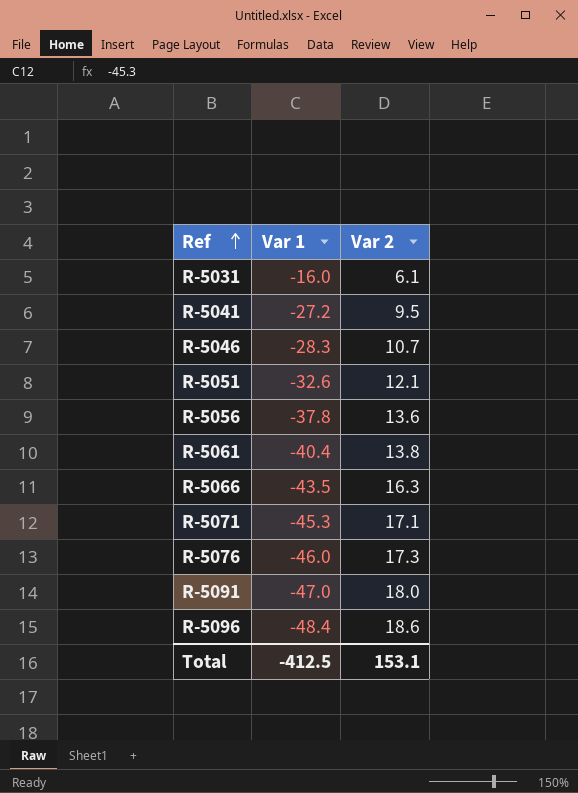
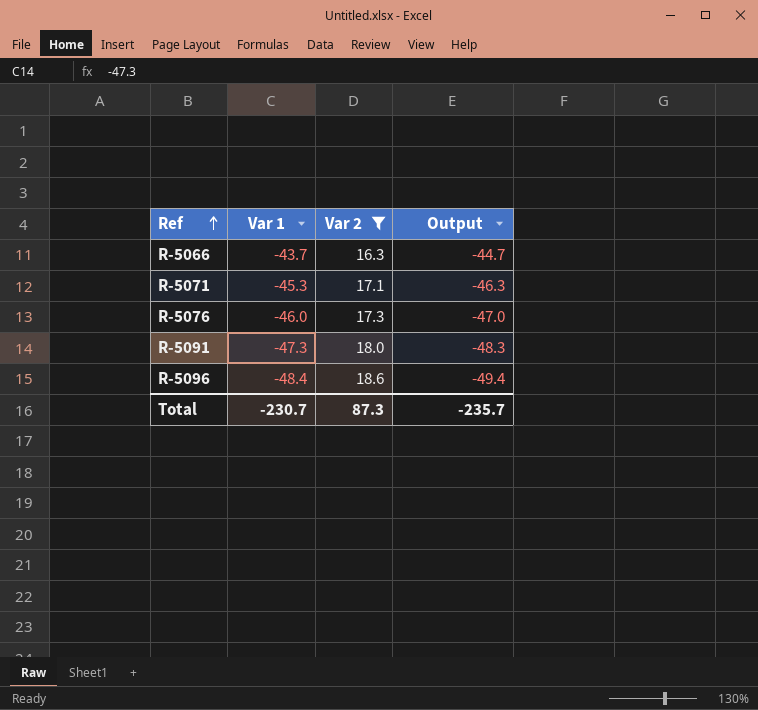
filter: none -> Var 2 >= 16.3
column Output | formula: none -> [Var 1] - 1
R-5066 | Var 1: -43.5 -> -43.7
R-5091 | Var 1: -47.0 -> -47.3
Total | Var 1: -412.5 -> -230.7
Total | Var 2: 153.1 -> 87.3

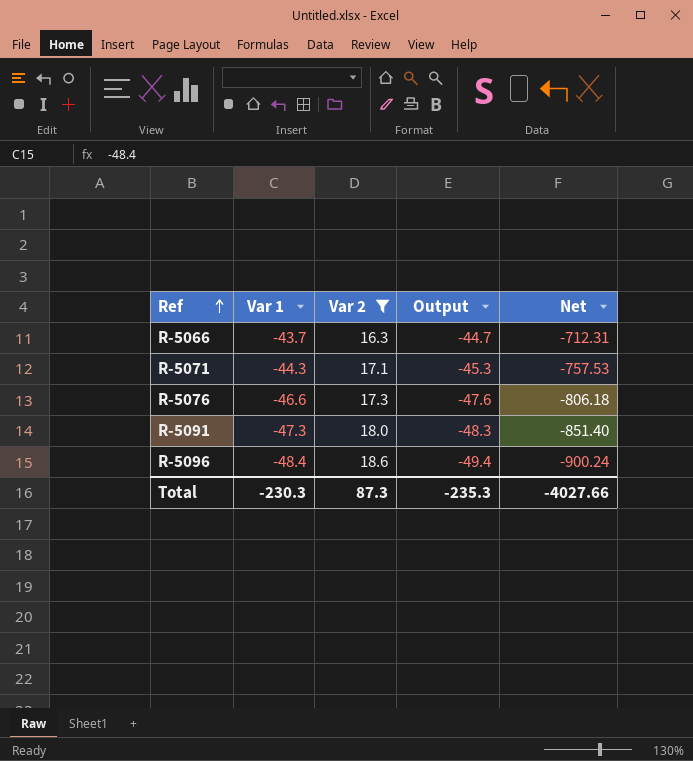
column Net | formula: none -> [Var 1] * [Var 2]
R-5071 | Var 1: -45.3 -> -44.3
R-5071 | Output: -46.3 -> -45.3
R-5076 | Var 1: -46.0 -> -46.6
R-5076 | Output: -47.0 -> -47.6
Total | Var 1: -230.7 -> -230.3
Total | Output: -235.7 -> -235.3

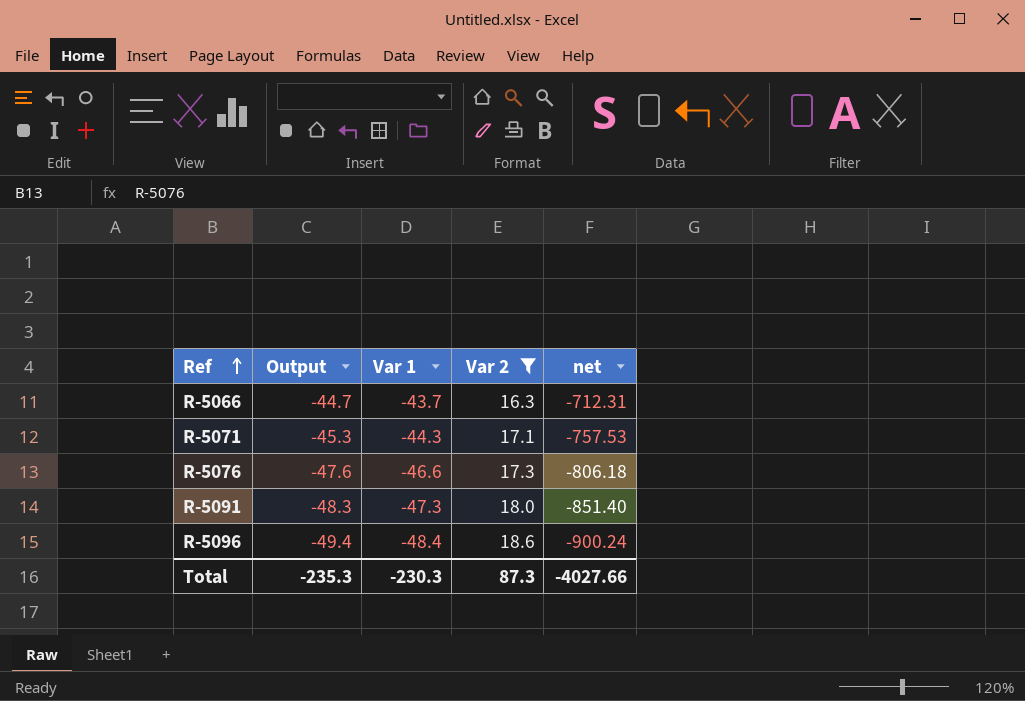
column Output | position: 4 -> 2
column name: Net -> net

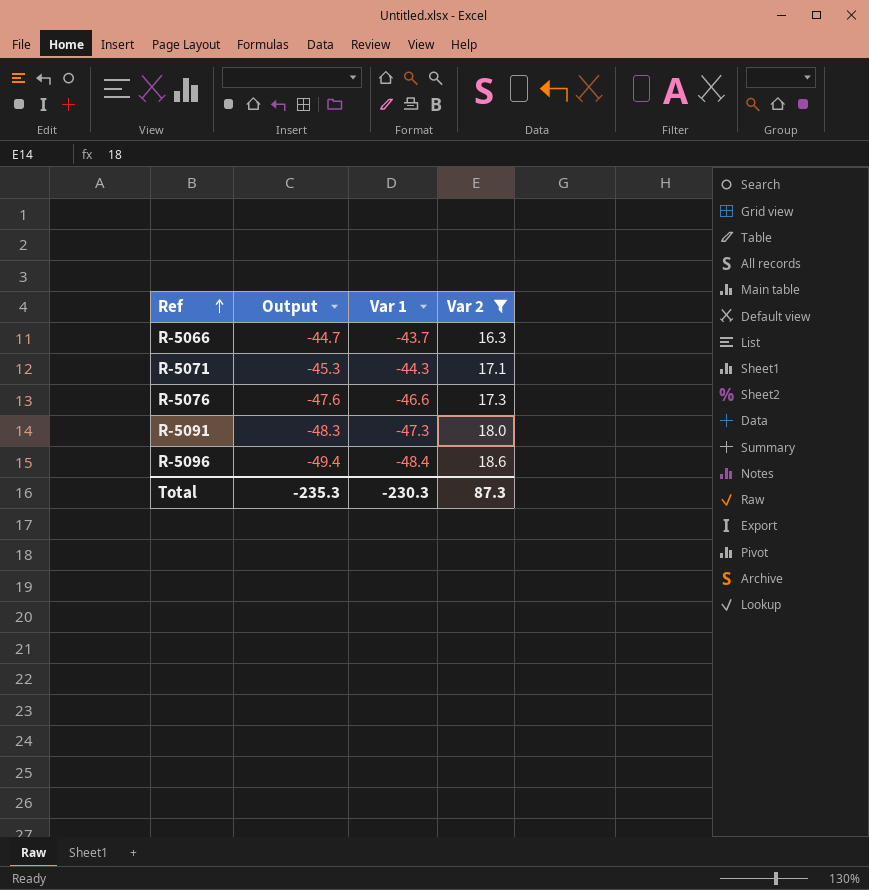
column net | formula: [Var 1] * [Var 2] -> none

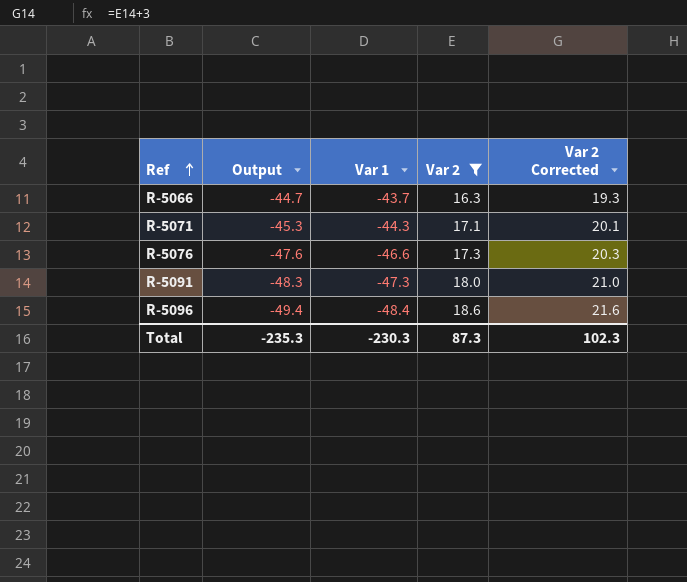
column Var 2 Corrected | formula: none -> [Var 2] + 3

